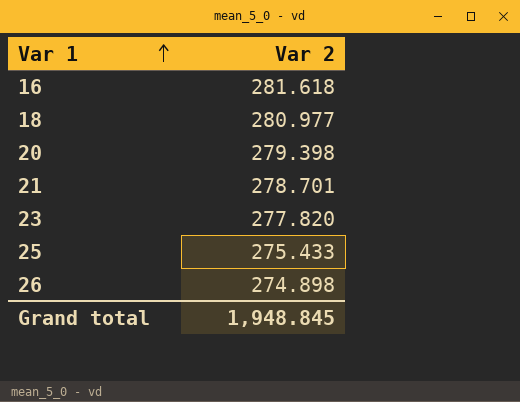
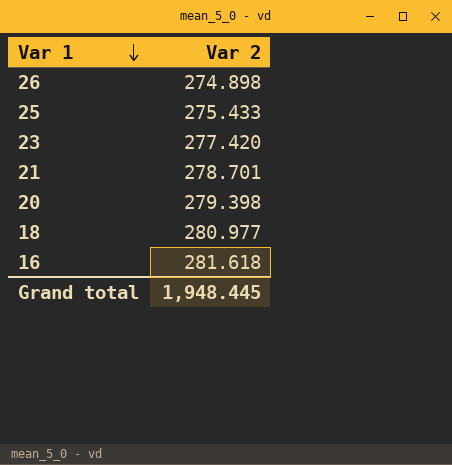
row order: Var 1 ascending -> Var 1 descending
23 | Var 2: 277.820 -> 277.420
Grand total | Var 2: 1,948.845 -> 1,948.445

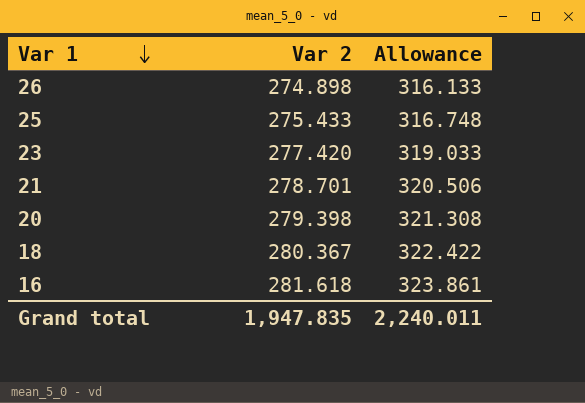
column Allowance | formula: none -> [Var 2] * 1.15
18 | Var 2: 280.977 -> 280.367
Grand total | Var 2: 1,948.445 -> 1,947.835

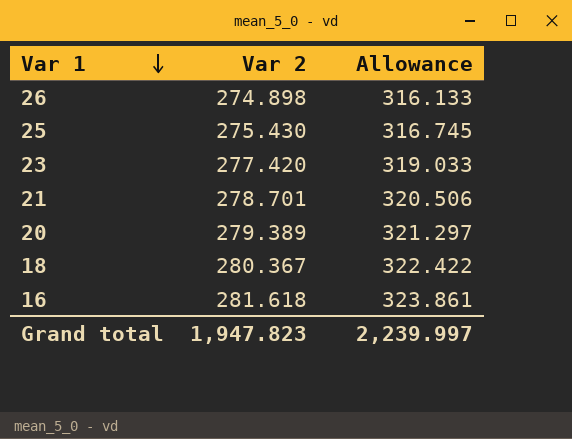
25 | Var 2: 275.433 -> 275.430
25 | Allowance: 316.748 -> 316.745
20 | Var 2: 279.398 -> 279.389
20 | Allowance: 321.308 -> 321.297
Grand total | Var 2: 1,947.835 -> 1,947.823
Grand total | Allowance: 2,240.011 -> 2,239.997

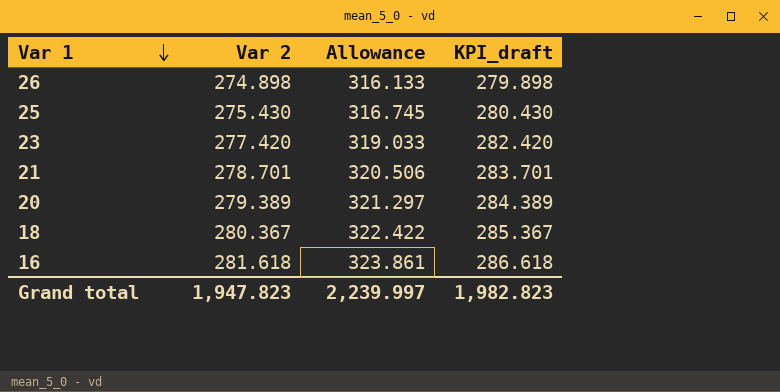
column KPI_draft | formula: none -> [Var 2] + 5

